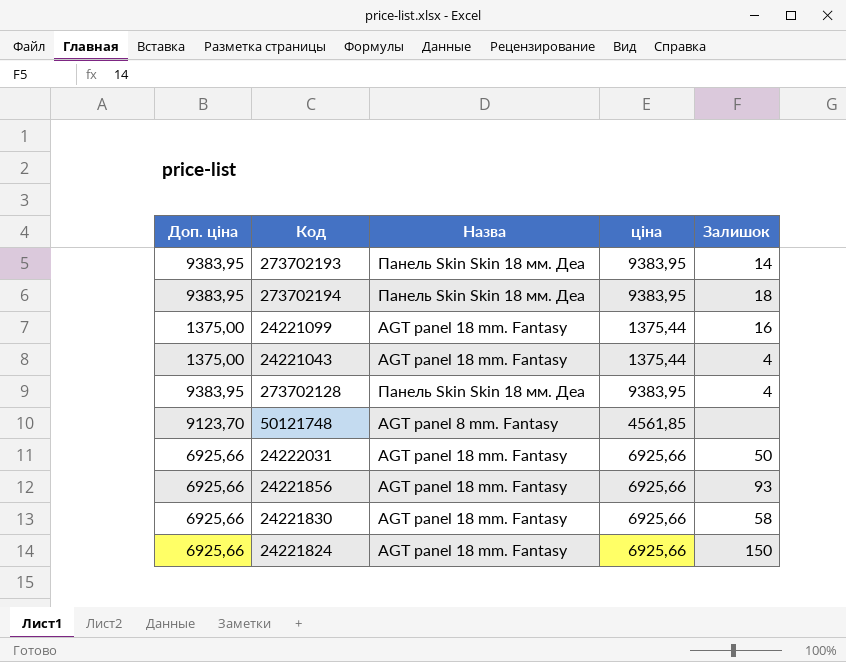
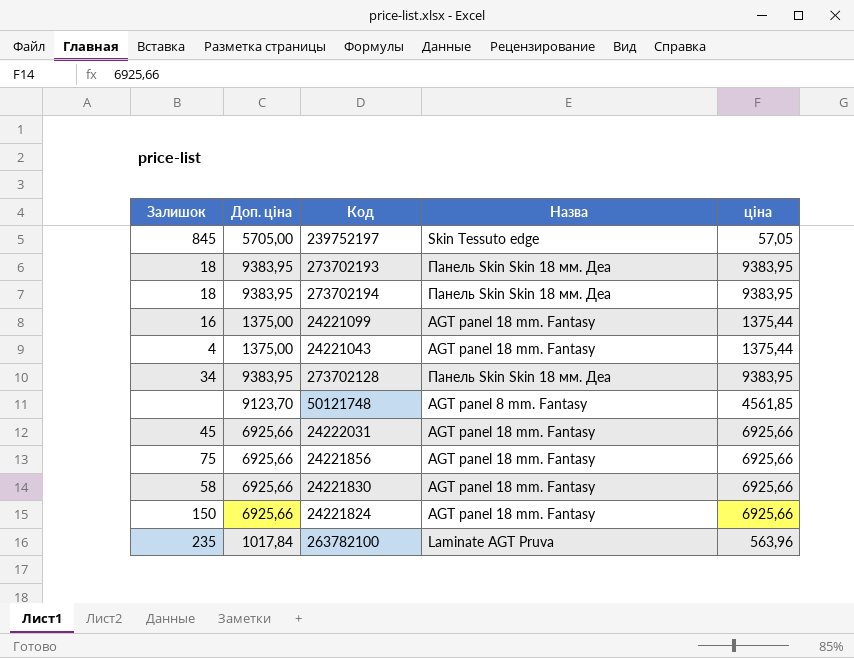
column Залишок | position: 5 -> 1
row 239752197: none -> 845 | 5705,00 | Skin Tessuto edge | 57,05
273702193 | Залишок: 14 -> 18
273702128 | Залишок: 4 -> 34
24222031 | Залишок: 50 -> 45
24221856 | Залишок: 93 -> 75
row 263782100: none -> 235 | 1017,84 | Laminate AGT Pruva | 563,96

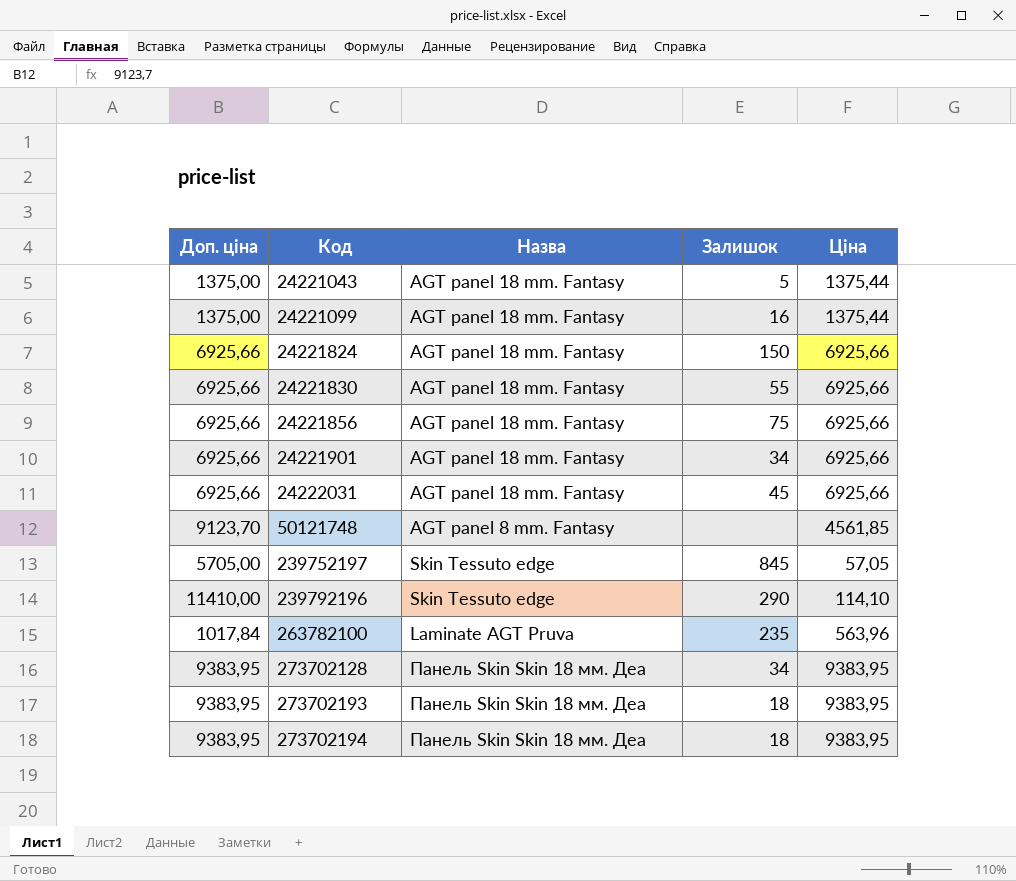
row order: none -> Код ascending
column Залишок | position: 1 -> 4
column name: ціна -> Ціна
24221043 | Залишок: 4 -> 5
24221830 | Залишок: 58 -> 55
row 24221901: none -> 6925,66 | AGT panel 18 mm. Fantasy | 34 | 6925,66
row 239792196: none -> 11410,00 | Skin Tessuto edge | 290 | 114,10

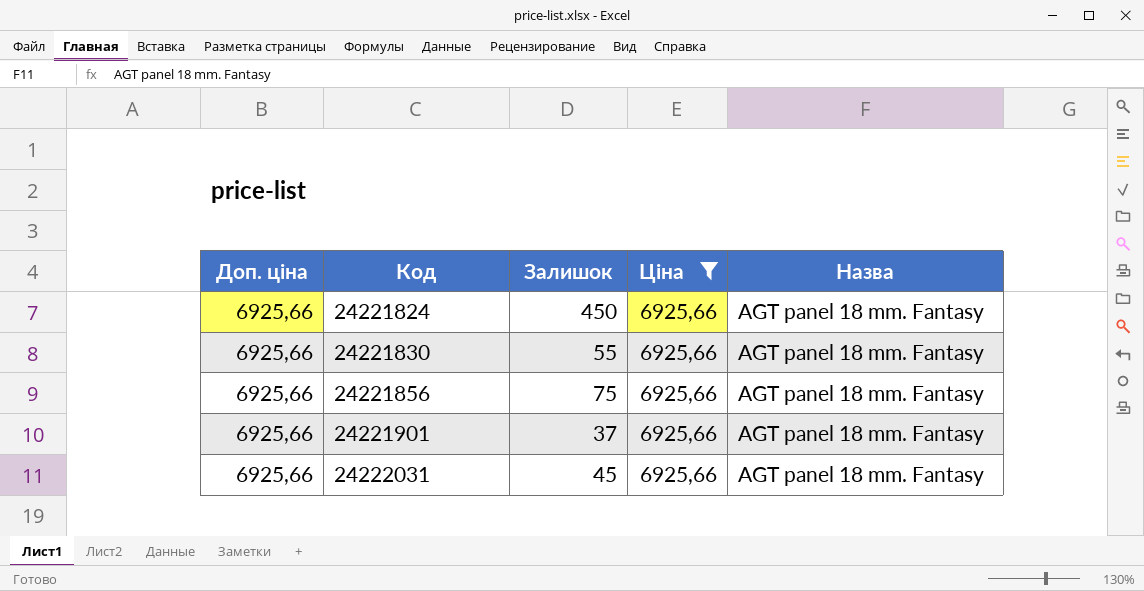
filter: none -> Ціна = 6925,66
column Назва | position: 3 -> 5
24221824 | Залишок: 150 -> 450
24221901 | Залишок: 34 -> 37

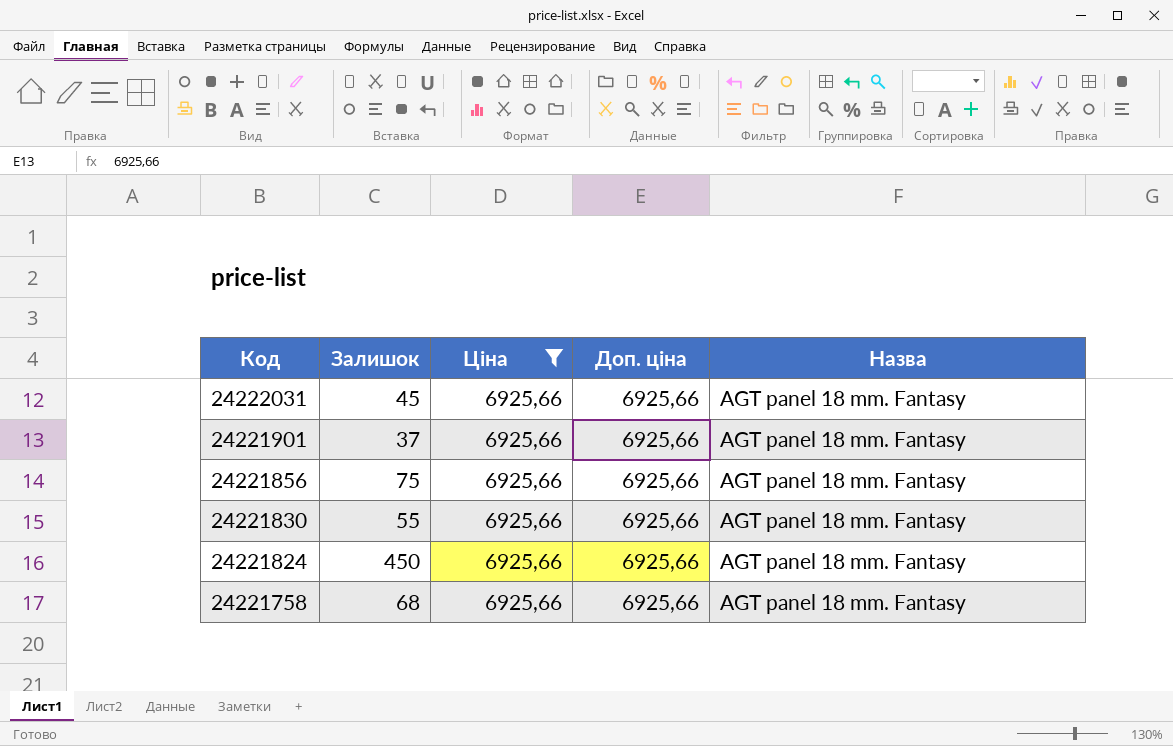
row order: Код ascending -> Код descending
column Доп. ціна | position: 1 -> 4
row 24221758: none -> 68 | 6925,66 | 6925,66 | AGT panel 18 mm. Fantasy

